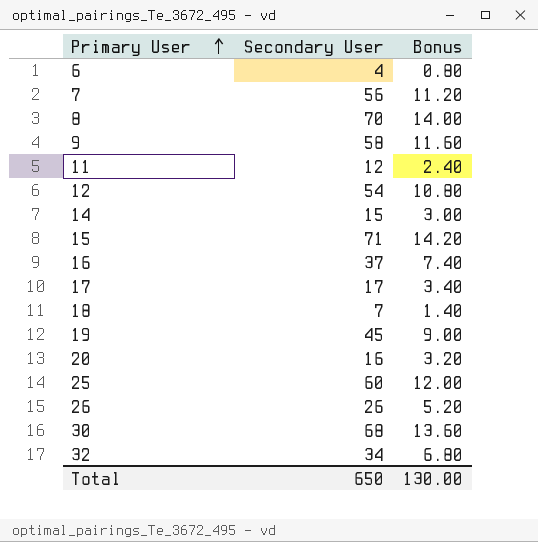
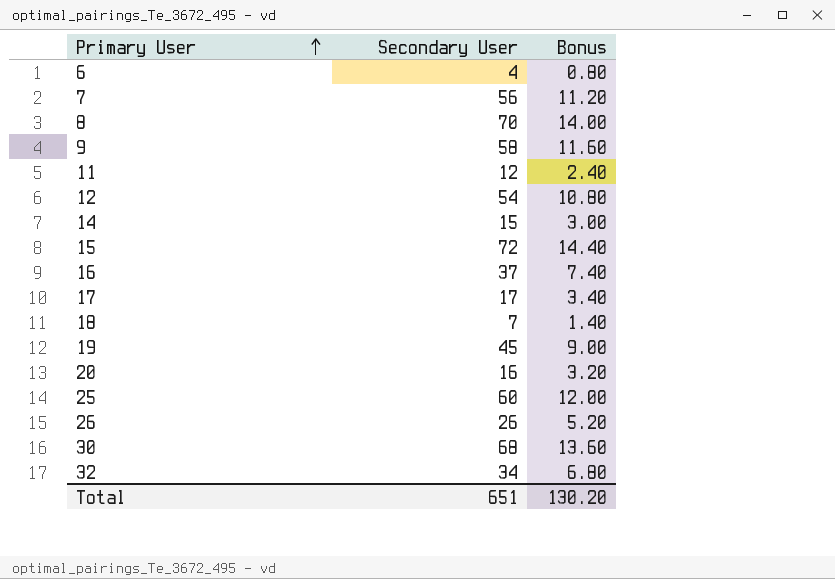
15 | Secondary User: 71 -> 72
15 | Bonus: 14.20 -> 14.40
Total | Secondary User: 650 -> 651
Total | Bonus: 130.00 -> 130.20

